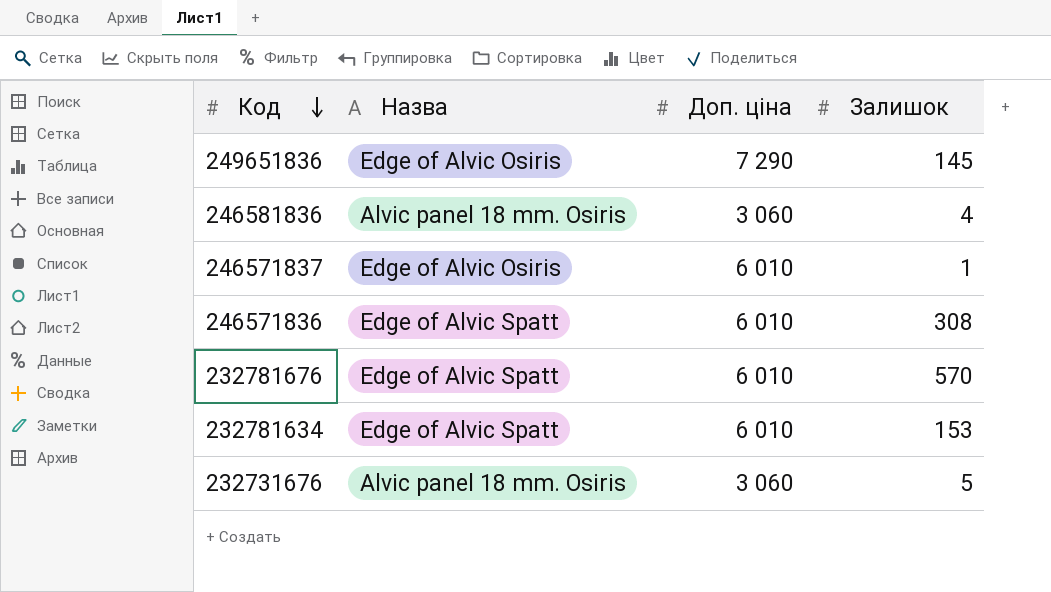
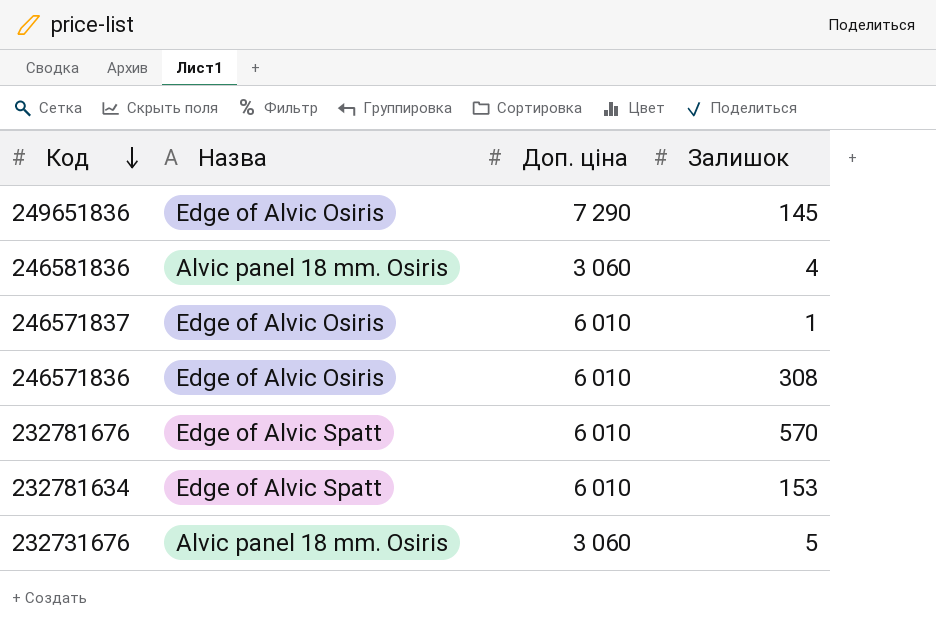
246571836 | Назва: Edge of Alvic Spatt -> Edge of Alvic Osiris

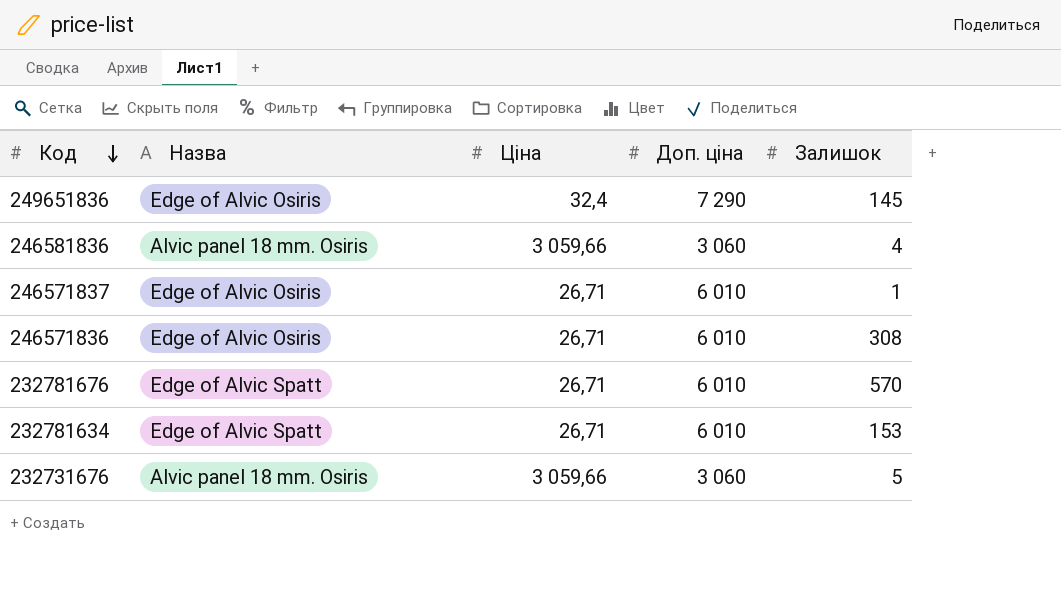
column Ціна | position: none -> 3

